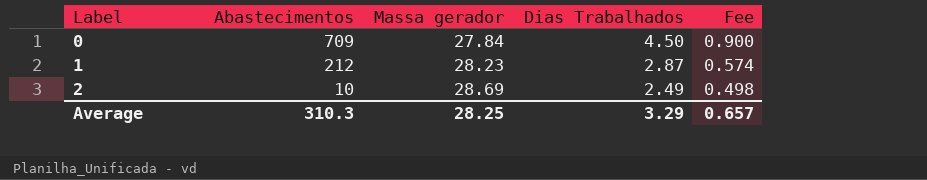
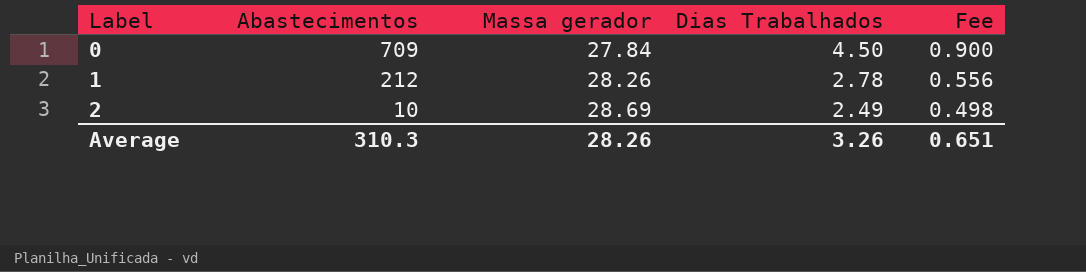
1 | Massa gerador: 28.23 -> 28.26
1 | Dias Trabalhados: 2.87 -> 2.78
1 | Fee: 0.574 -> 0.556
Average | Massa gerador: 28.25 -> 28.26
Average | Dias Trabalhados: 3.29 -> 3.26
Average | Fee: 0.657 -> 0.651

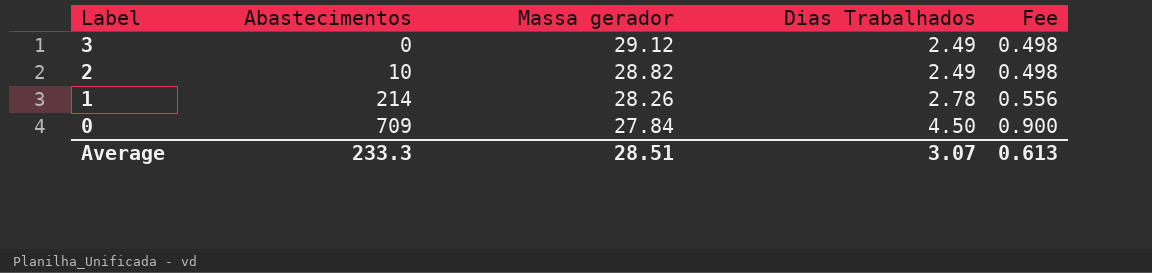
row order: Label ascending -> Label descending
row 3: none -> 0 | 29.12 | 2.49 | 0.498
2 | Massa gerador: 28.69 -> 28.82
1 | Abastecimentos: 212 -> 214
Average | Abastecimentos: 310.3 -> 233.3
Average | Massa gerador: 28.26 -> 28.51
Average | Dias Trabalhados: 3.26 -> 3.07
Average | Fee: 0.651 -> 0.613

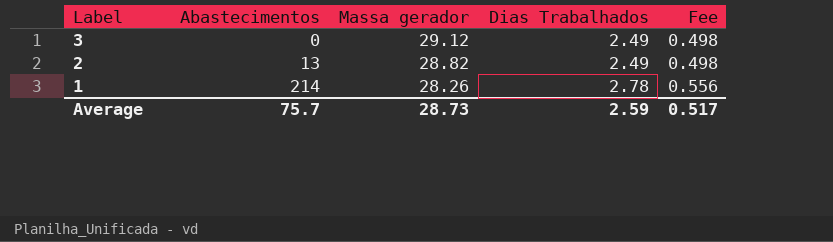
row 0: 709 | 27.84 | 4.50 | 0.900 -> none
2 | Abastecimentos: 10 -> 13
Average | Abastecimentos: 233.3 -> 75.7
Average | Massa gerador: 28.51 -> 28.73
Average | Dias Trabalhados: 3.07 -> 2.59
Average | Fee: 0.613 -> 0.517

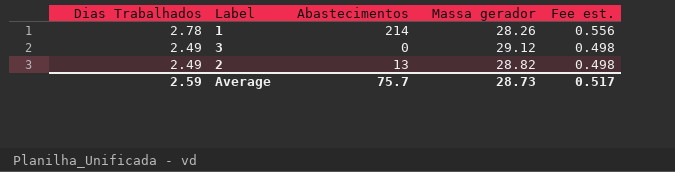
row order: Label descending -> Dias Trabalhados descending
column Dias Trabalhados | position: 4 -> 1
column name: Fee -> Fee est.

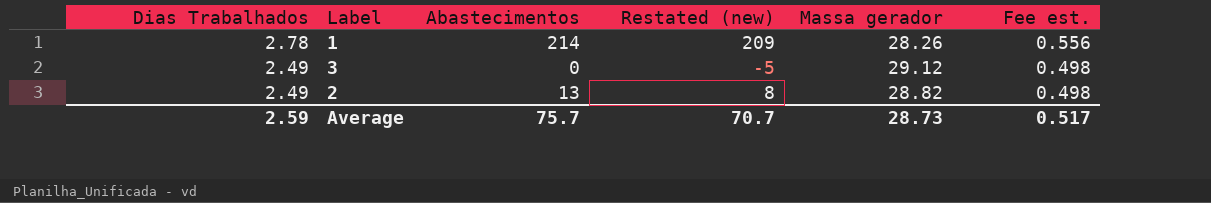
column Restated (new) | formula: none -> [Abastecimentos] - 5

